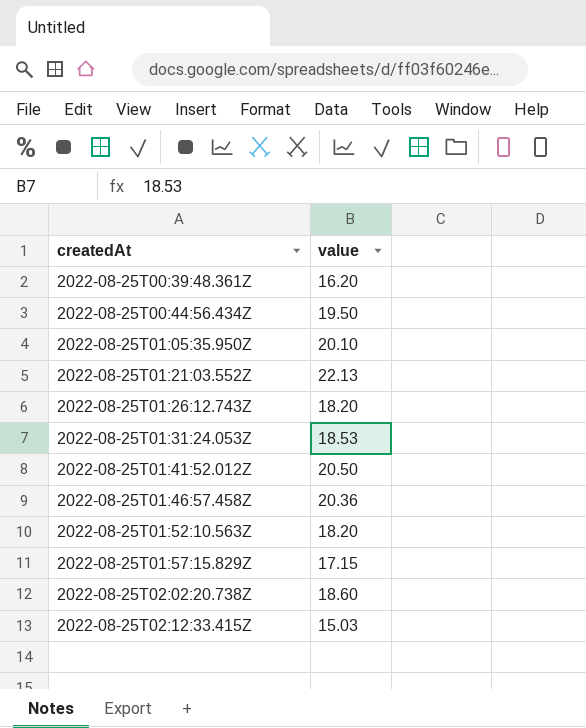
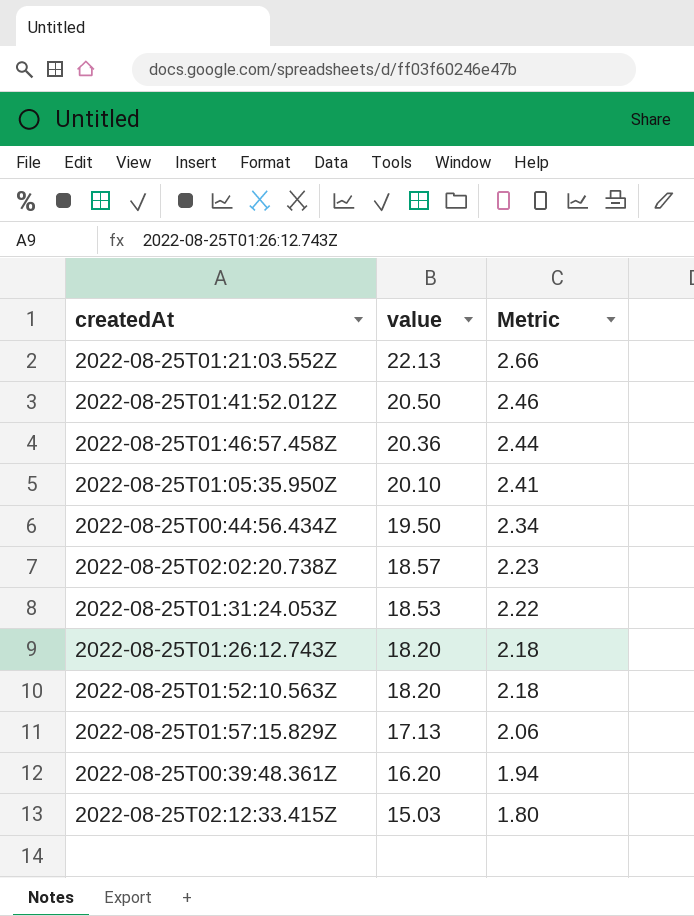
row order: createdAt ascending -> value descending
column Metric | formula: none -> [value] * 0.12
2022-08-25T02:02:20.738Z | value: 18.60 -> 18.57
2022-08-25T01:57:15.829Z | value: 17.15 -> 17.13

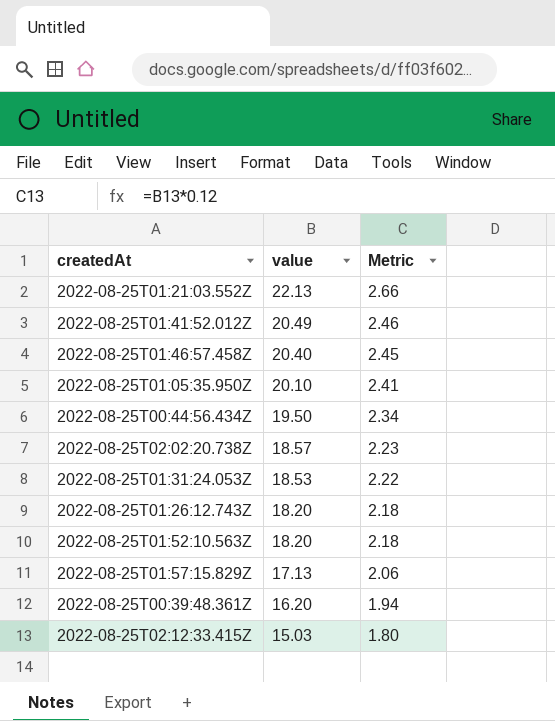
2022-08-25T01:41:52.012Z | value: 20.50 -> 20.49
2022-08-25T01:46:57.458Z | value: 20.36 -> 20.40
2022-08-25T01:46:57.458Z | Metric: 2.44 -> 2.45

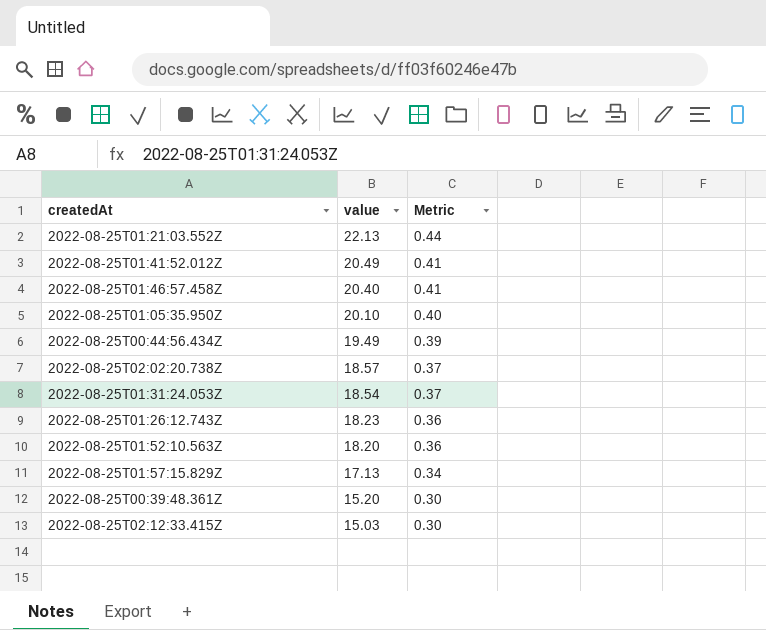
column Metric | formula: [value] * 0.12 -> [value] * 0.02
2022-08-25T00:44:56.434Z | value: 19.50 -> 19.49
2022-08-25T01:31:24.053Z | value: 18.53 -> 18.54
2022-08-25T01:26:12.743Z | value: 18.20 -> 18.23
2022-08-25T00:39:48.361Z | value: 16.20 -> 15.20

